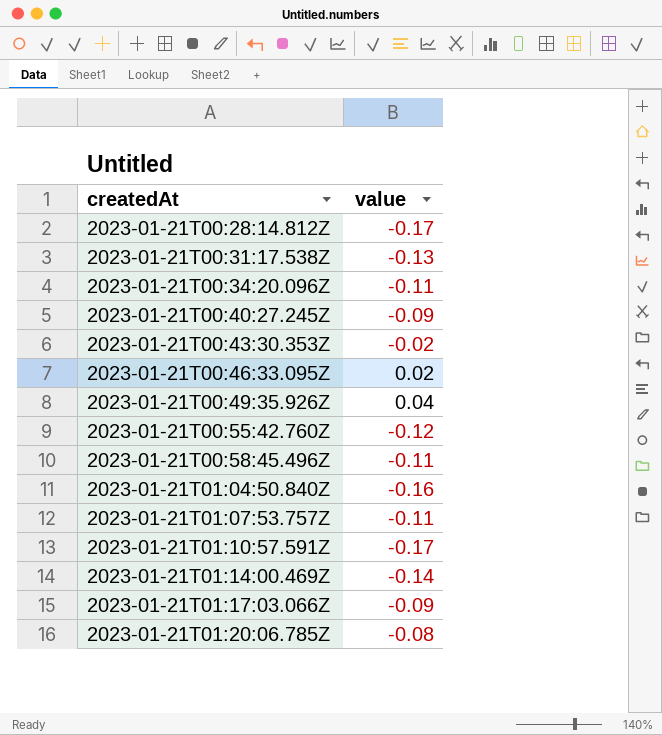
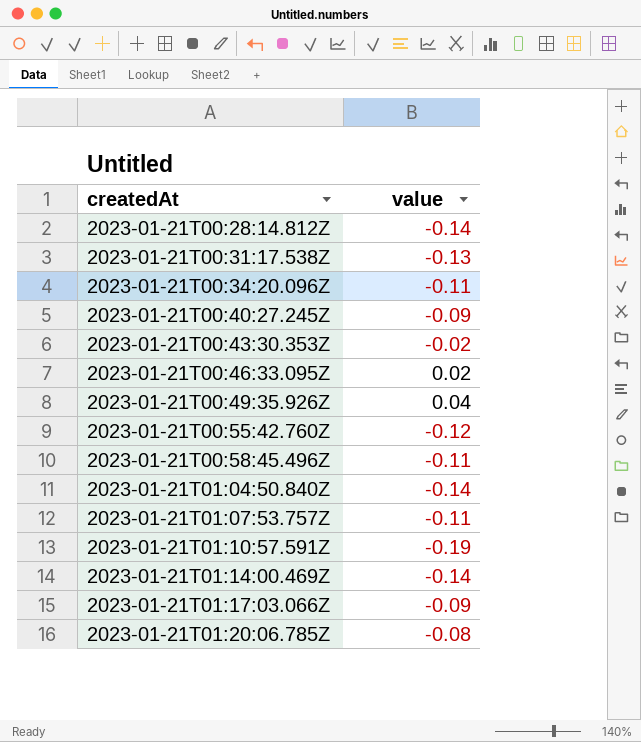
2023-01-21T00:28:14.812Z | value: -0.17 -> -0.14
2023-01-21T01:04:50.840Z | value: -0.16 -> -0.14
2023-01-21T01:10:57.591Z | value: -0.17 -> -0.19

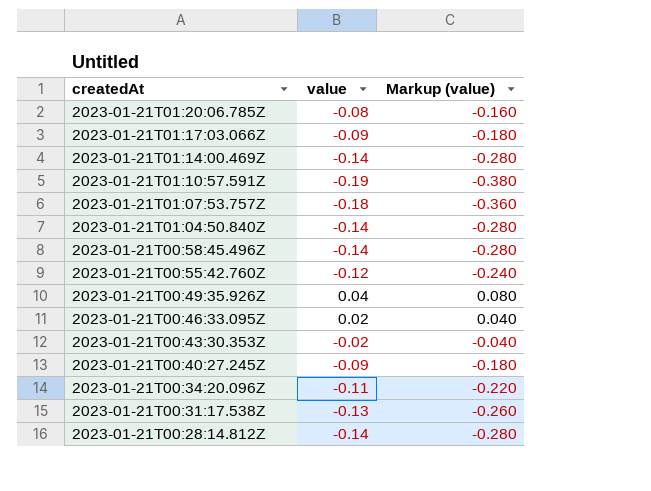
row order: createdAt ascending -> createdAt descending
column Markup (value) | formula: none -> [value] * 2
2023-01-21T01:07:53.757Z | value: -0.11 -> -0.18
2023-01-21T00:58:45.496Z | value: -0.11 -> -0.14

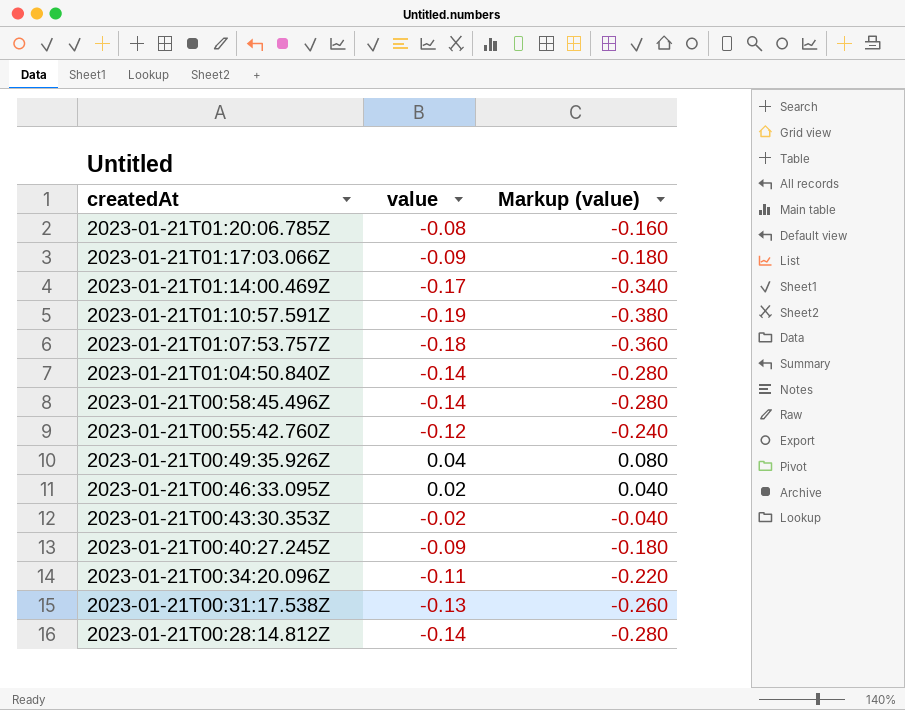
2023-01-21T01:14:00.469Z | value: -0.14 -> -0.17
2023-01-21T01:14:00.469Z | Markup (value): -0.280 -> -0.340

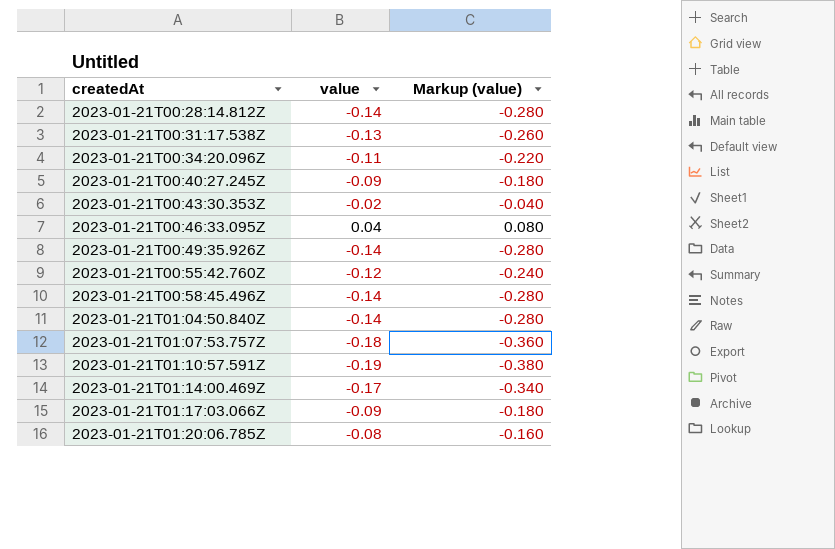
row order: createdAt descending -> createdAt ascending
2023-01-21T00:46:33.095Z | value: 0.02 -> 0.04
2023-01-21T00:46:33.095Z | Markup (value): 0.040 -> 0.080
2023-01-21T00:49:35.926Z | value: 0.04 -> -0.14
2023-01-21T00:49:35.926Z | Markup (value): 0.080 -> -0.280

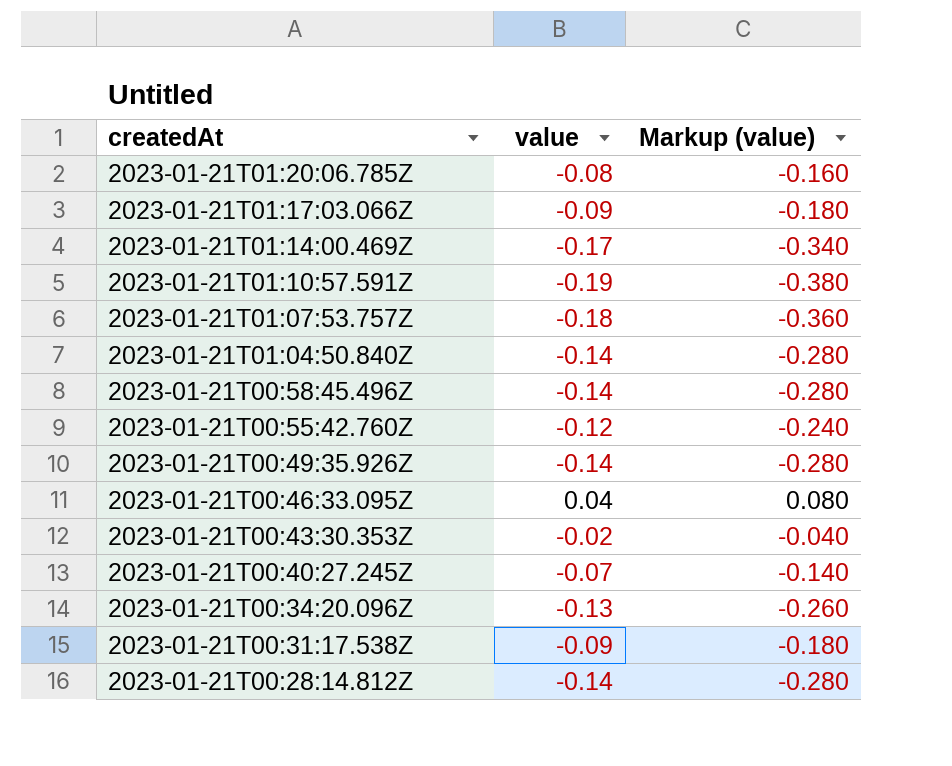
row order: createdAt ascending -> createdAt descending
2023-01-21T00:40:27.245Z | value: -0.09 -> -0.07
2023-01-21T00:40:27.245Z | Markup (value): -0.180 -> -0.140
2023-01-21T00:34:20.096Z | value: -0.11 -> -0.13
2023-01-21T00:34:20.096Z | Markup (value): -0.220 -> -0.260
2023-01-21T00:31:17.538Z | value: -0.13 -> -0.09
2023-01-21T00:31:17.538Z | Markup (value): -0.260 -> -0.180

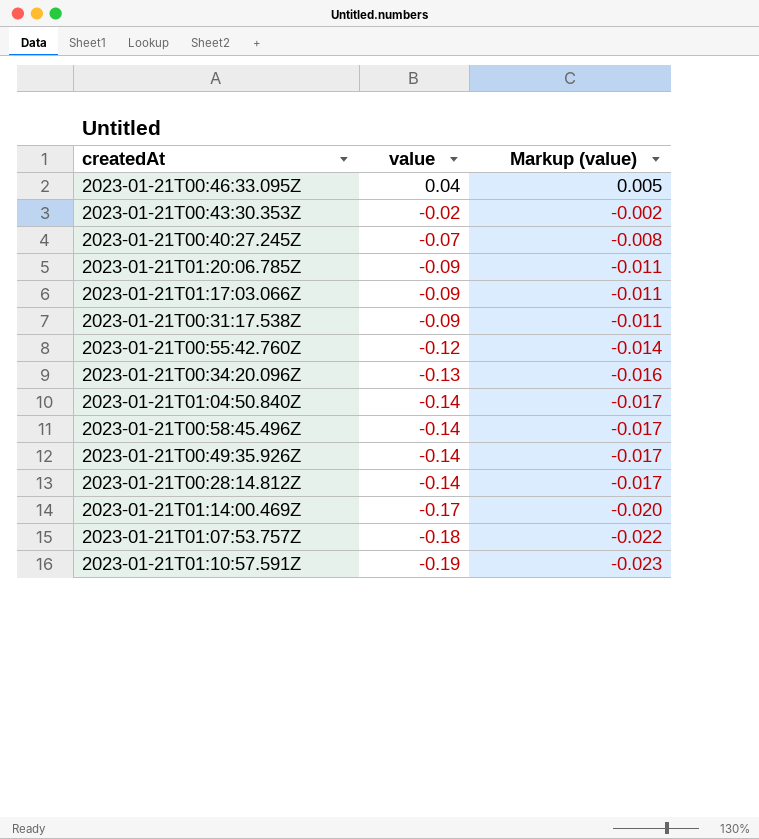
row order: createdAt descending -> value descending
column Markup (value) | formula: [value] * 2 -> [value] * 0.12
2023-01-21T01:20:06.785Z | value: -0.08 -> -0.09

